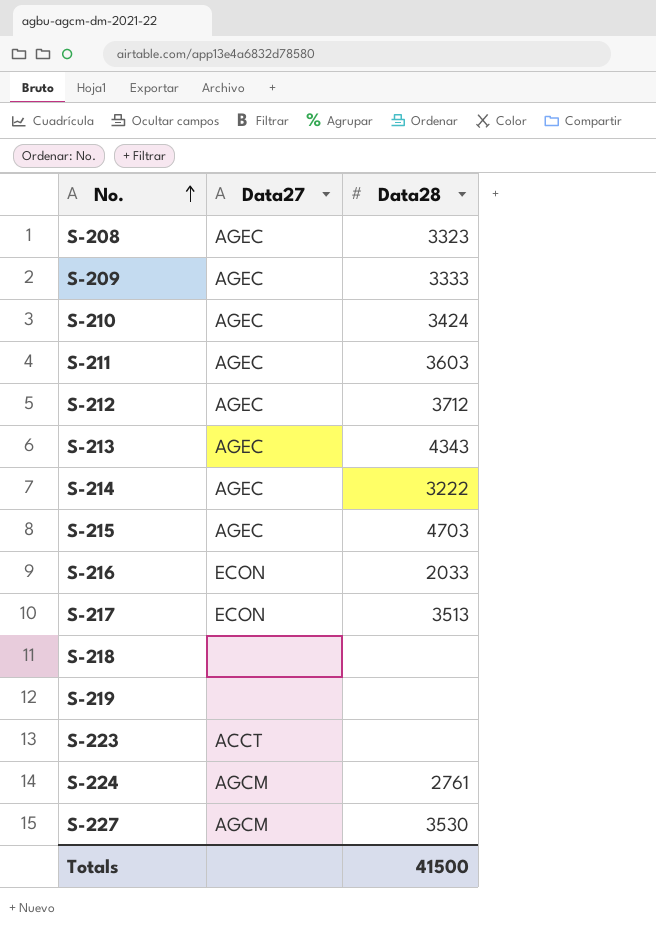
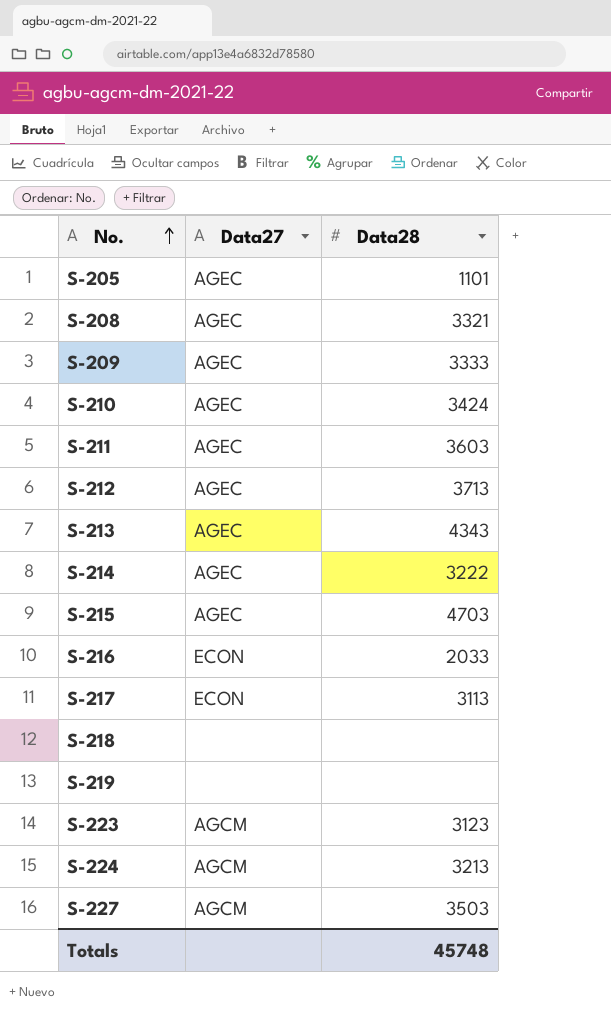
row S-205: none -> AGEC | 1101
S-208 | Data28: 3323 -> 3321
S-212 | Data28: 3712 -> 3713
S-217 | Data28: 3513 -> 3113
S-223 | Data27: ACCT -> AGCM
S-223 | Data28: none -> 3123
S-224 | Data28: 2761 -> 3213
S-227 | Data28: 3530 -> 3503
Totals | Data28: 41500 -> 45748

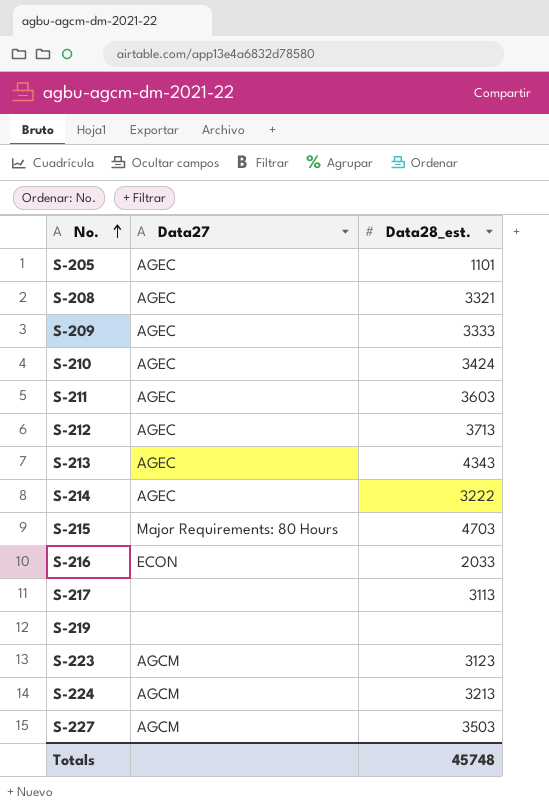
column name: Data28 -> Data28_est.
row S-218: none | none -> none
S-215 | Data27: AGEC -> Major Requirements: 80 Hours
S-217 | Data27: ECON -> none

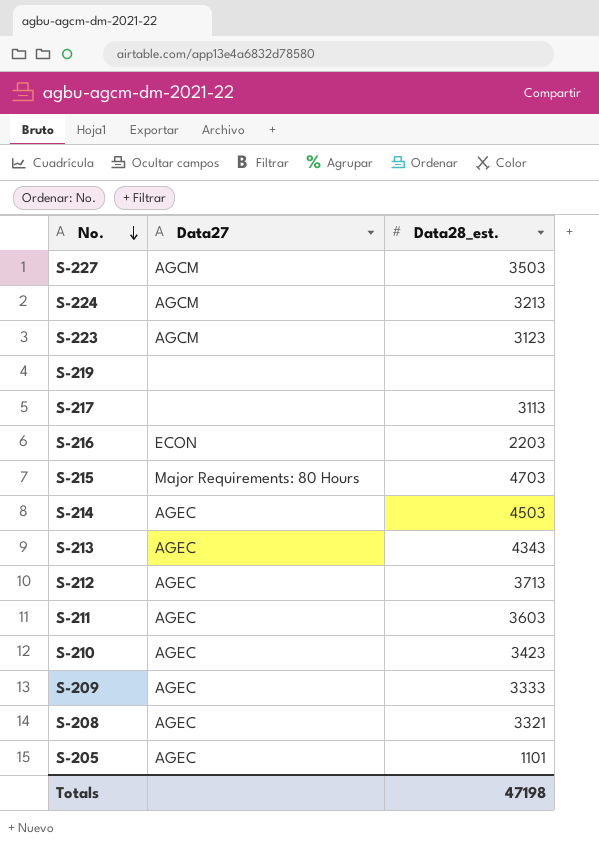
row order: No. ascending -> No. descending
S-216 | Data28_est.: 2033 -> 2203
S-214 | Data28_est.: 3222 -> 4503
S-210 | Data28_est.: 3424 -> 3423
Totals | Data28_est.: 45748 -> 47198

